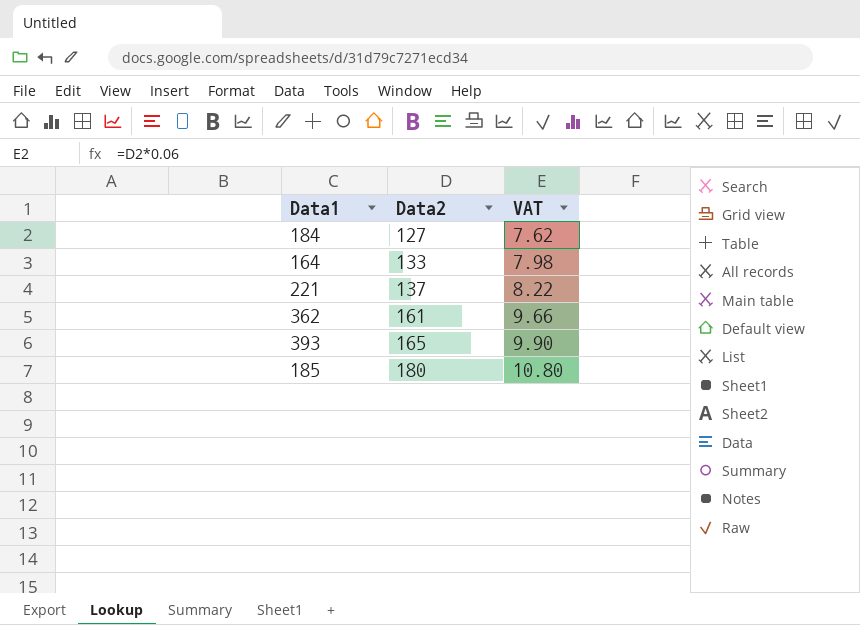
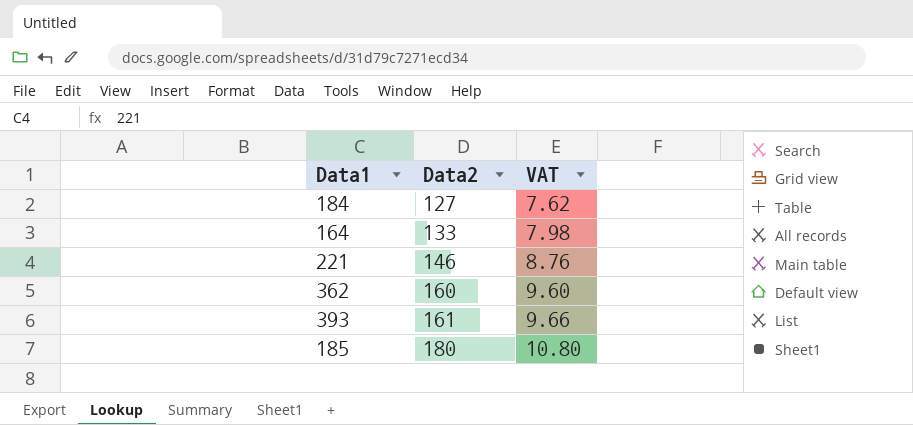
221 | Data2: 137 -> 146
221 | VAT: 8.22 -> 8.76
362 | Data2: 161 -> 160
362 | VAT: 9.66 -> 9.60
393 | Data2: 165 -> 161
393 | VAT: 9.90 -> 9.66

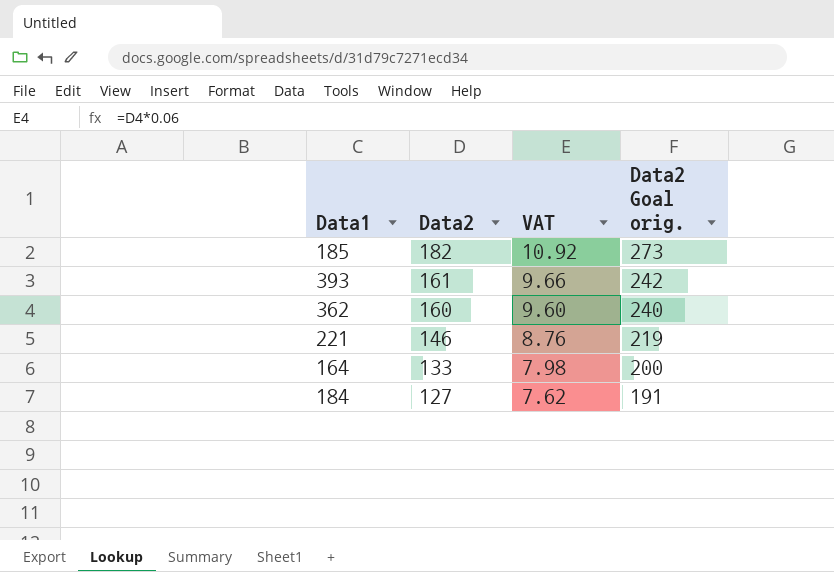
row order: Data2 ascending -> Data2 descending
column Data2 Goal orig. | formula: none -> [Data2] * 1.5
185 | Data2: 180 -> 182
185 | VAT: 10.80 -> 10.92

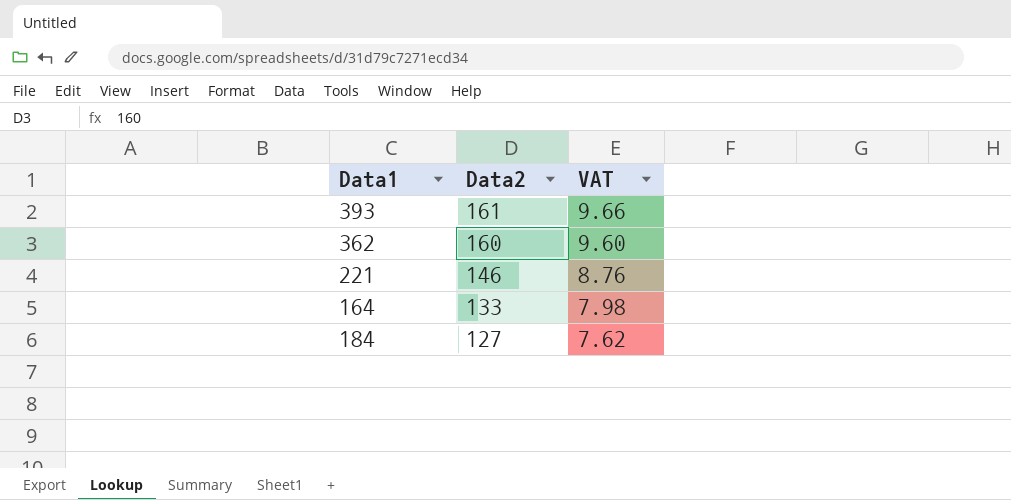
column Data2 Goal orig. | formula: [Data2] * 1.5 -> none
row 185: 182 | 10.92 | 273 -> none

